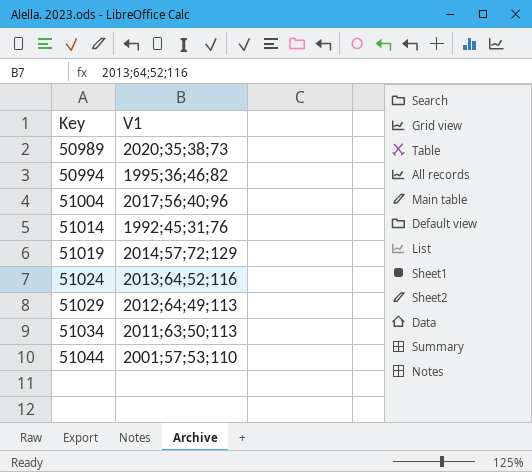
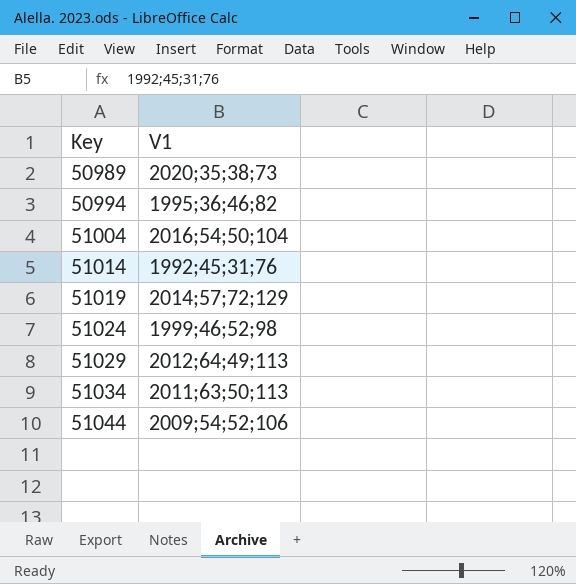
51004 | V1: 2017;56;40;96 -> 2016;54;50;104
51024 | V1: 2013;64;52;116 -> 1999;46;52;98
51044 | V1: 2001;57;53;110 -> 2009;54;52;106

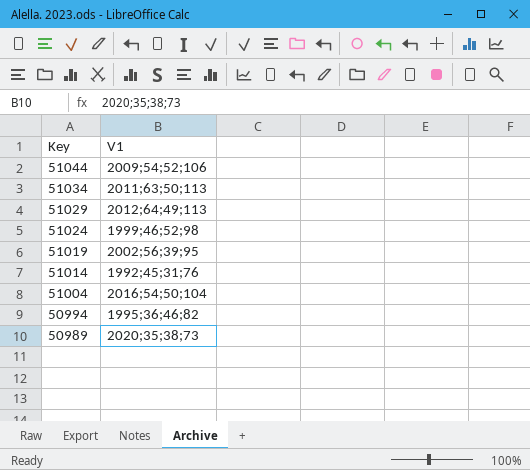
row order: Key ascending -> Key descending
51019 | V1: 2014;57;72;129 -> 2002;56;39;95

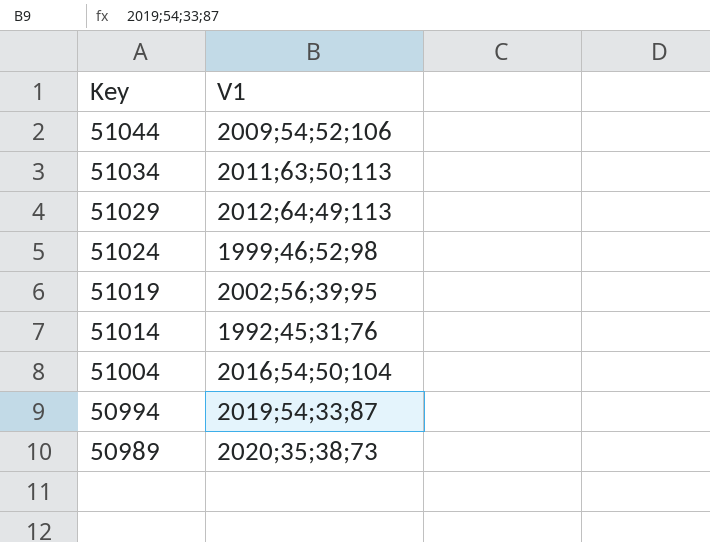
50994 | V1: 1995;36;46;82 -> 2019;54;33;87

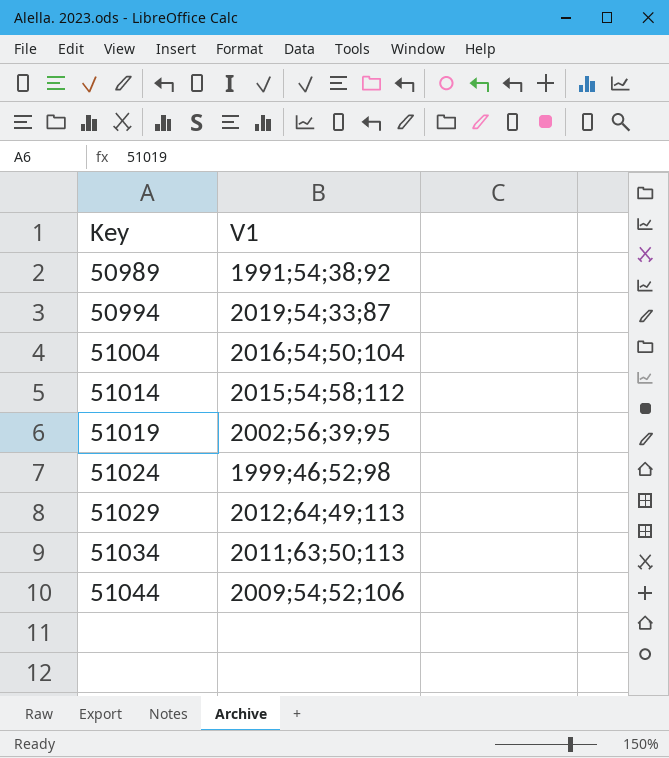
row order: Key descending -> Key ascending
50989 | V1: 2020;35;38;73 -> 1991;54;38;92
51014 | V1: 1992;45;31;76 -> 2015;54;58;112

